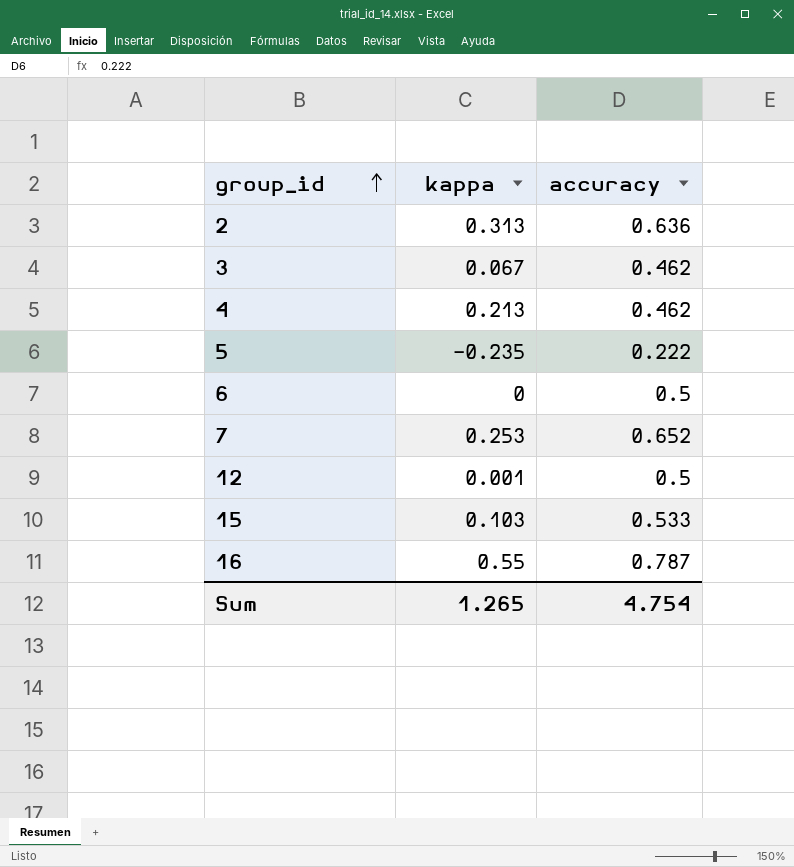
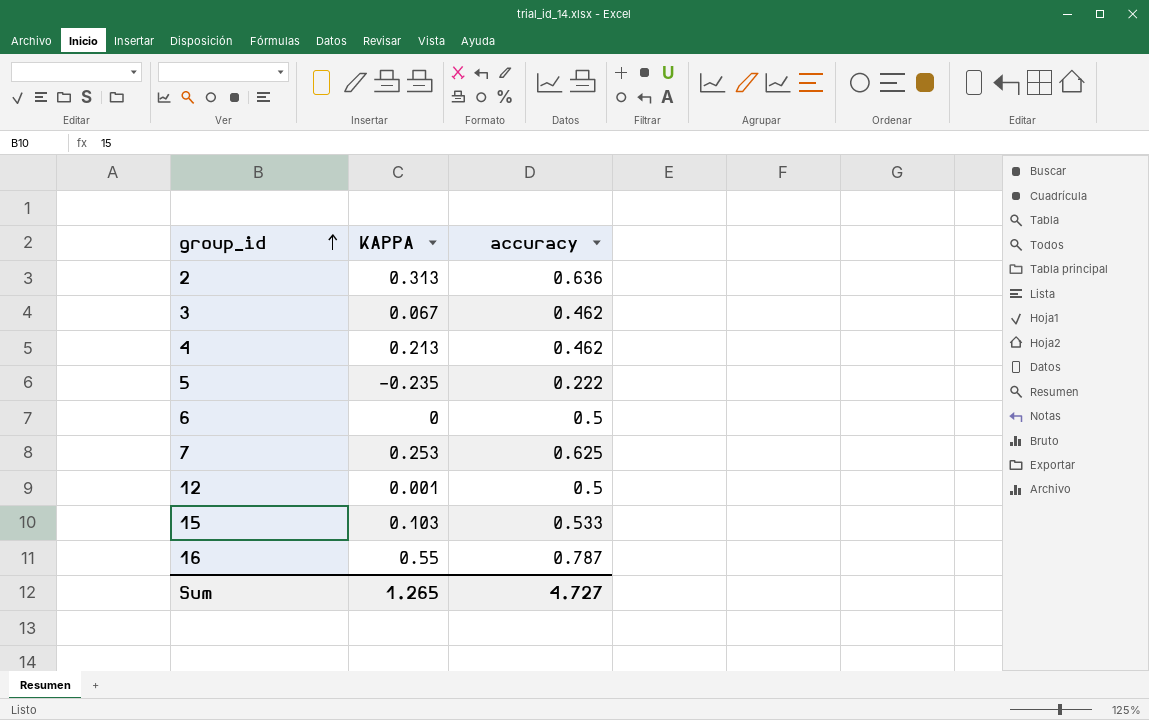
column name: kappa -> KAPPA
7 | accuracy: 0.652 -> 0.625
Sum | accuracy: 4.754 -> 4.727

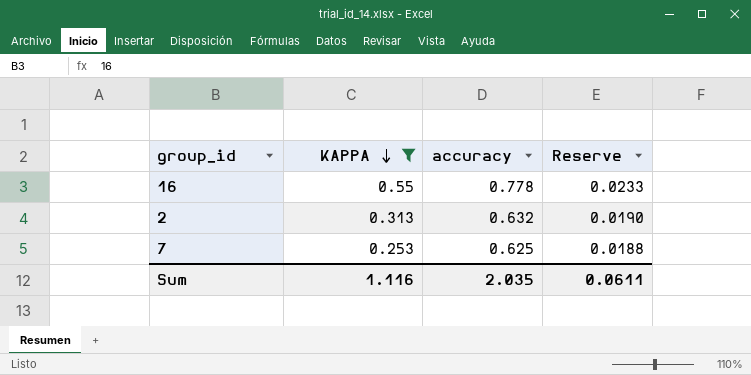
filter: none -> KAPPA >= 0.253
row order: group_id ascending -> KAPPA descending
column Reserve | formula: none -> [accuracy] * 0.03
16 | accuracy: 0.787 -> 0.778
2 | accuracy: 0.636 -> 0.632
Sum | KAPPA: 1.265 -> 1.116
Sum | accuracy: 4.727 -> 2.035

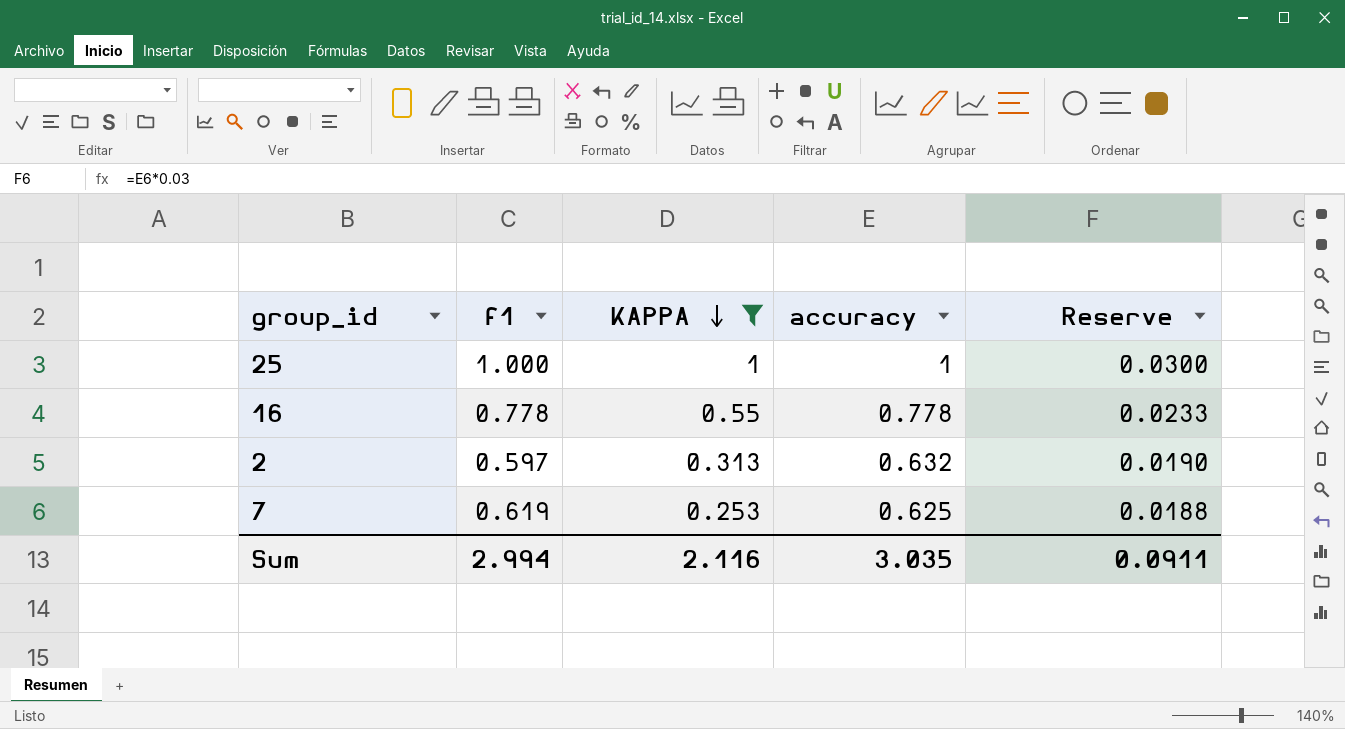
column f1 | position: none -> 2
row 25: none -> 1.000 | 1 | 1 | 0.0300
Sum | KAPPA: 1.116 -> 2.116
Sum | accuracy: 2.035 -> 3.035
Sum | Reserve: 0.0611 -> 0.0911

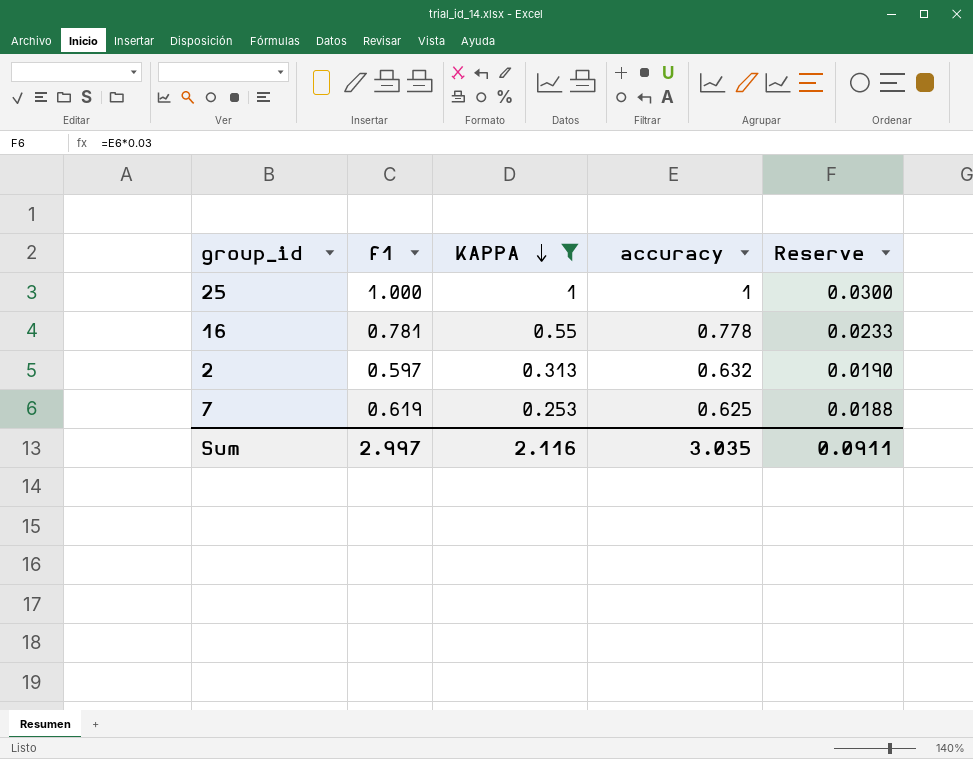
16 | f1: 0.778 -> 0.781
Sum | f1: 2.994 -> 2.997

